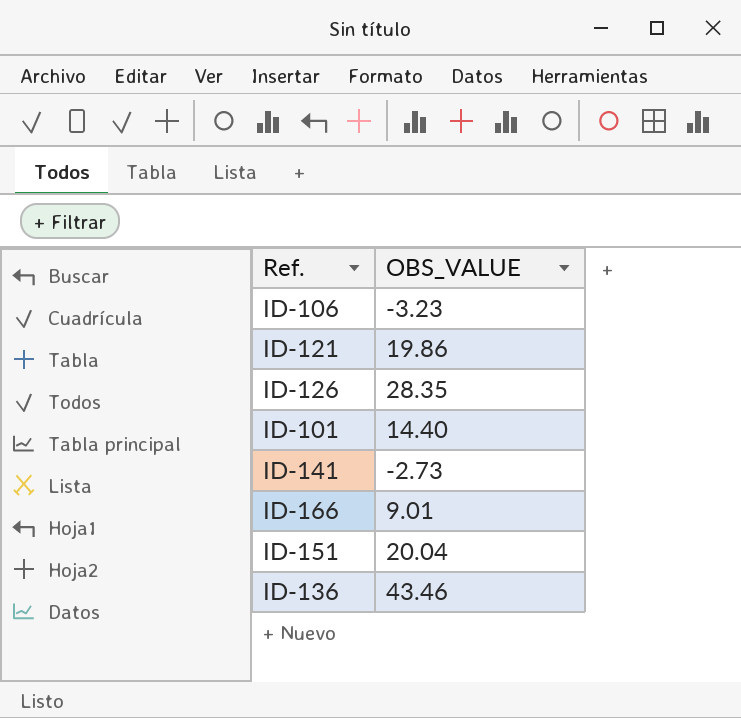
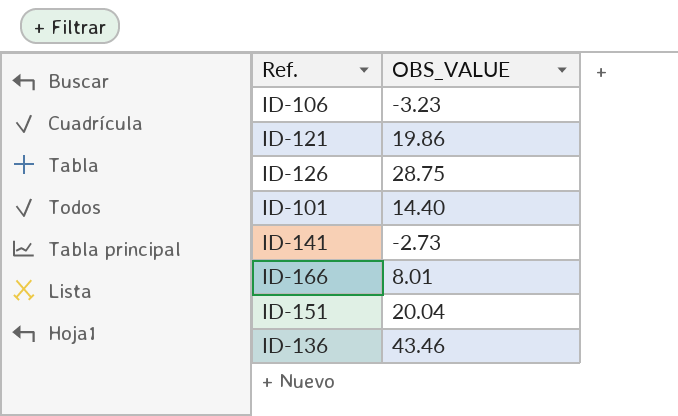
ID-126 | OBS_VALUE: 28.35 -> 28.75
ID-166 | OBS_VALUE: 9.01 -> 8.01

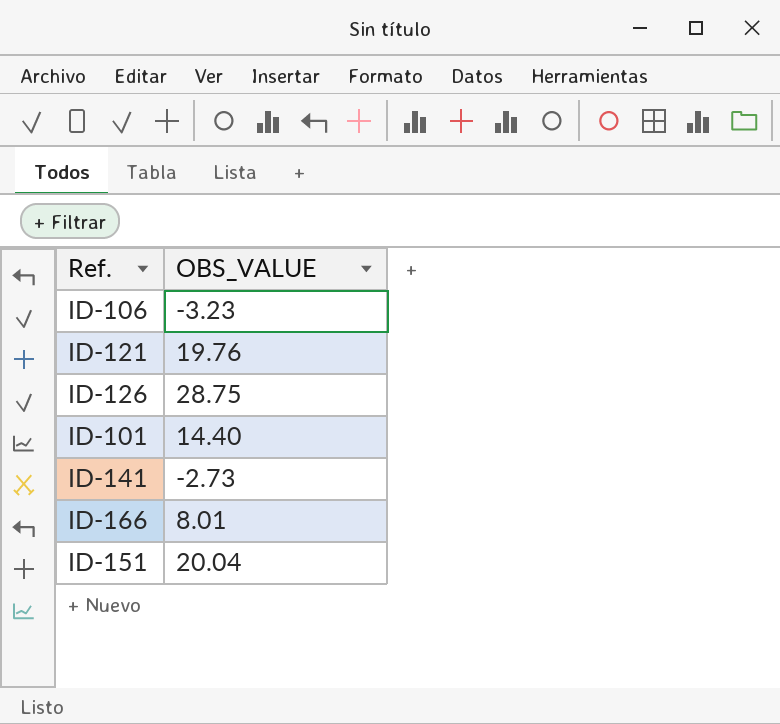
row ID-136: 43.46 -> none
ID-121 | OBS_VALUE: 19.86 -> 19.76

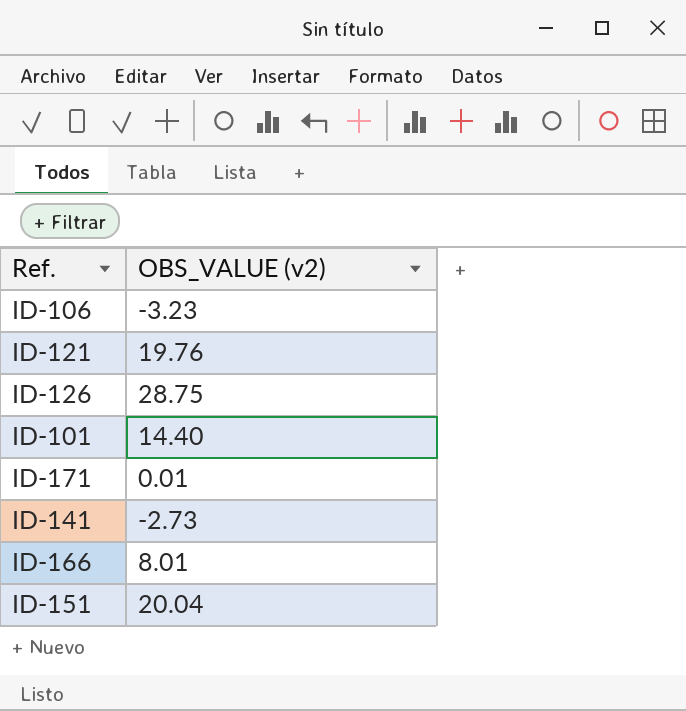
column name: OBS_VALUE -> OBS_VALUE (v2)
row ID-171: none -> 0.01

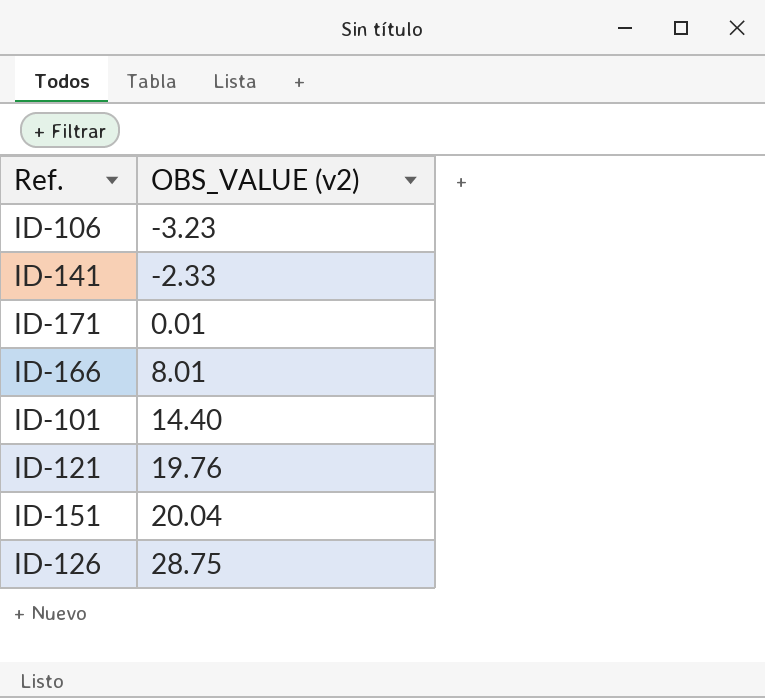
row order: none -> OBS_VALUE (v2) ascending
ID-141 | OBS_VALUE (v2): -2.73 -> -2.33

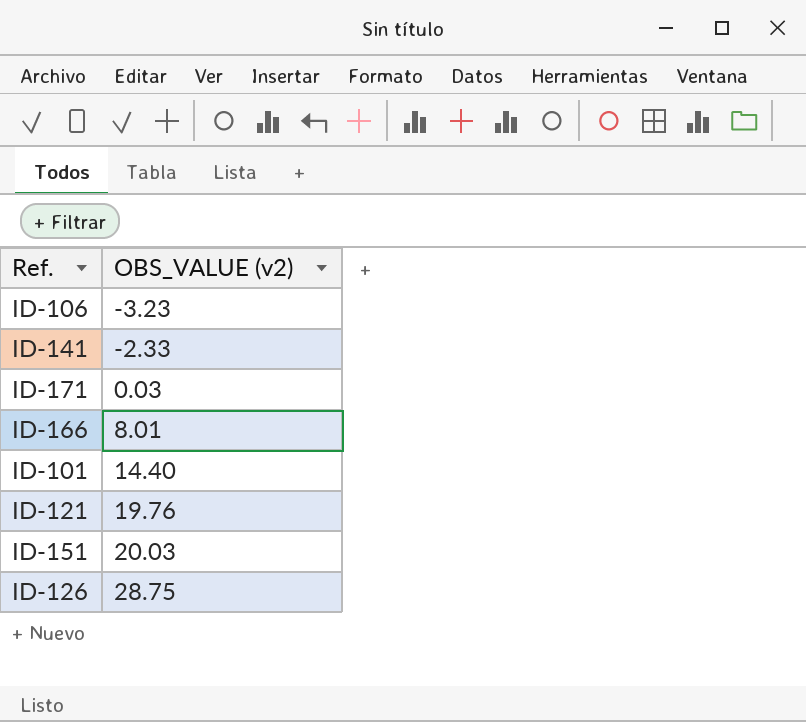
ID-171 | OBS_VALUE (v2): 0.01 -> 0.03
ID-151 | OBS_VALUE (v2): 20.04 -> 20.03

